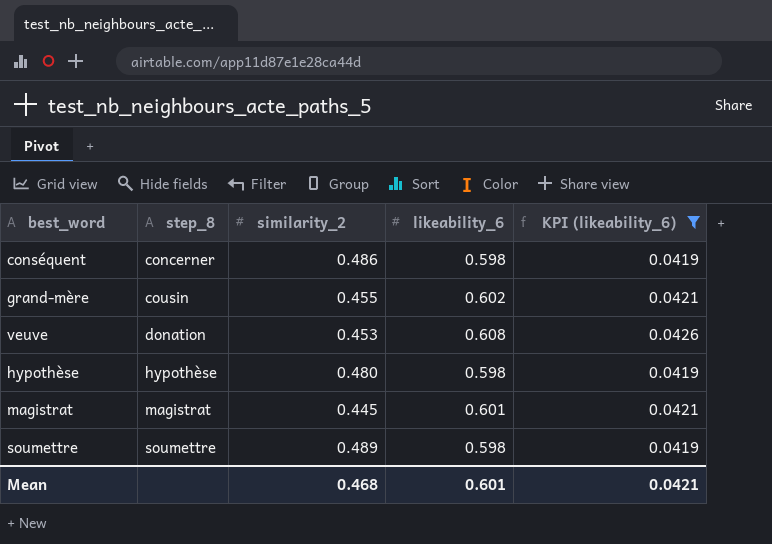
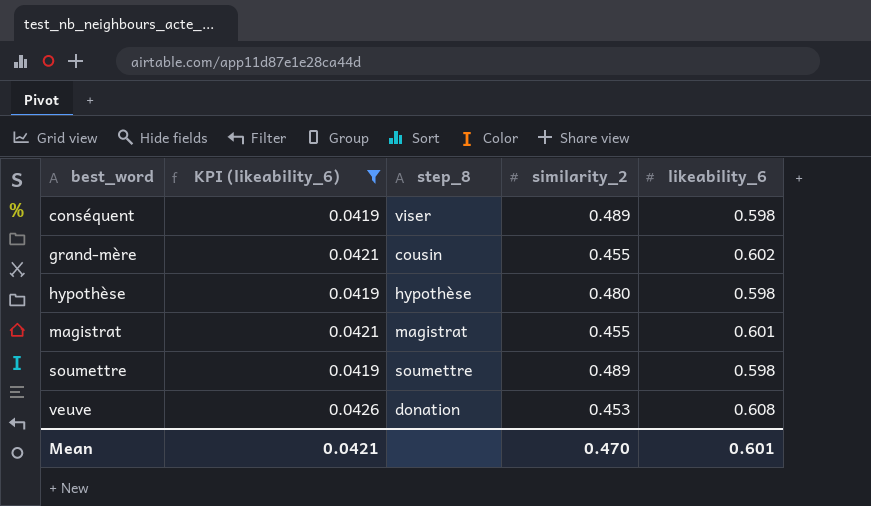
row order: step_8 ascending -> best_word ascending
column KPI (likeability_6) | position: 5 -> 2
conséquent | step_8: concerner -> viser
conséquent | similarity_2: 0.486 -> 0.489
magistrat | similarity_2: 0.445 -> 0.455
Mean | similarity_2: 0.468 -> 0.470

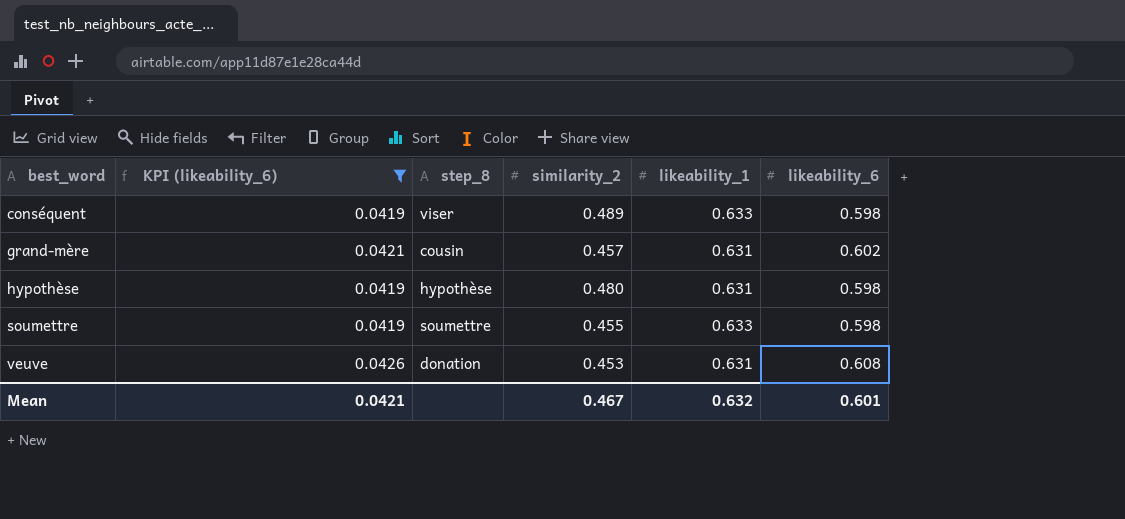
column likeability_1 | position: none -> 5
row magistrat: 0.0421 | magistrat | 0.455 | 0.601 -> none
grand-mère | similarity_2: 0.455 -> 0.457
soumettre | similarity_2: 0.489 -> 0.455
Mean | similarity_2: 0.470 -> 0.467

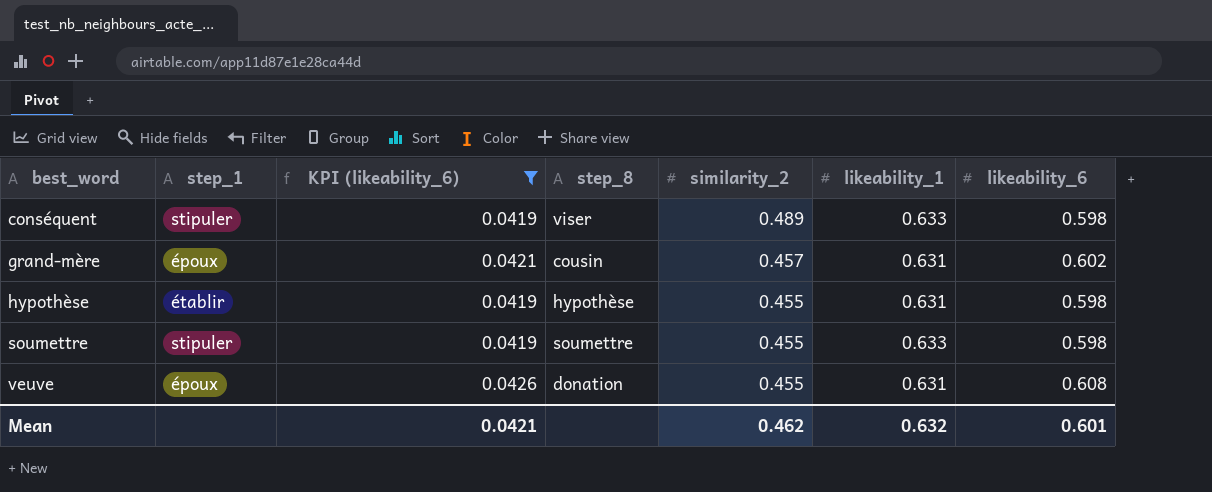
column step_1 | position: none -> 2
hypothèse | similarity_2: 0.480 -> 0.455
veuve | similarity_2: 0.453 -> 0.455
Mean | similarity_2: 0.467 -> 0.462

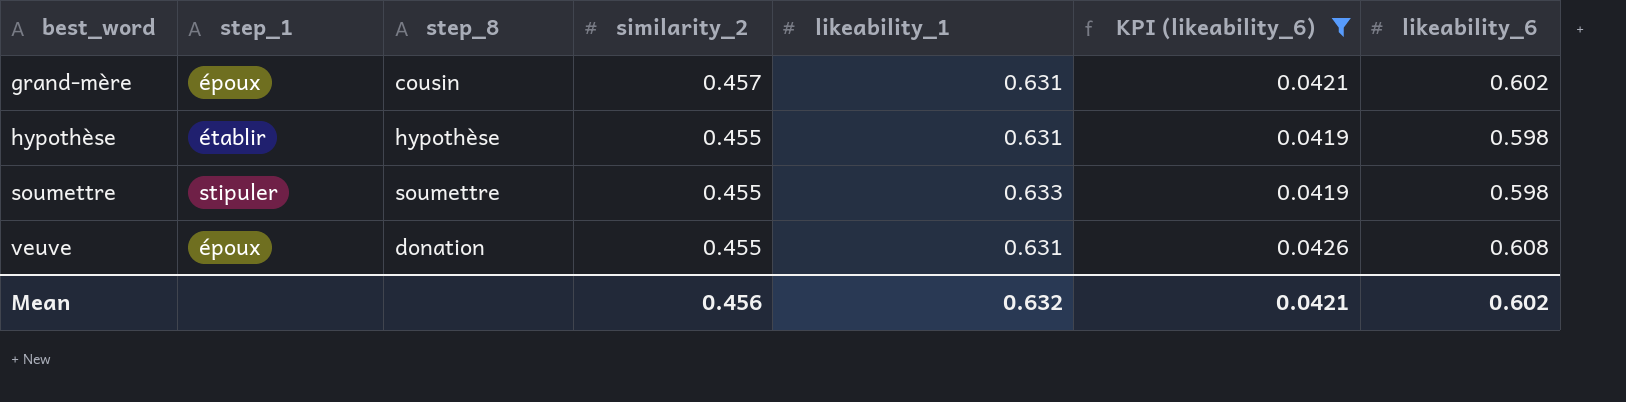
column KPI (likeability_6) | position: 3 -> 6
row conséquent: stipuler | 0.0419 | viser | 0.489 | 0.633 | 0.598 -> none
Mean | similarity_2: 0.462 -> 0.456
Mean | likeability_6: 0.601 -> 0.602

